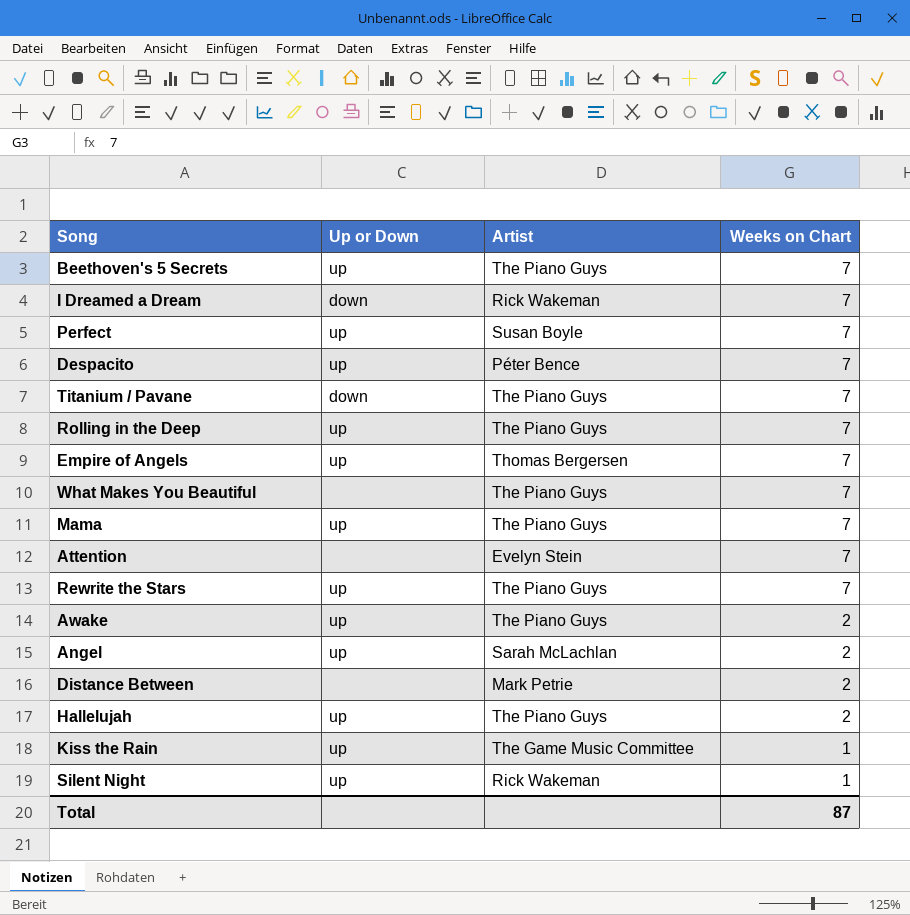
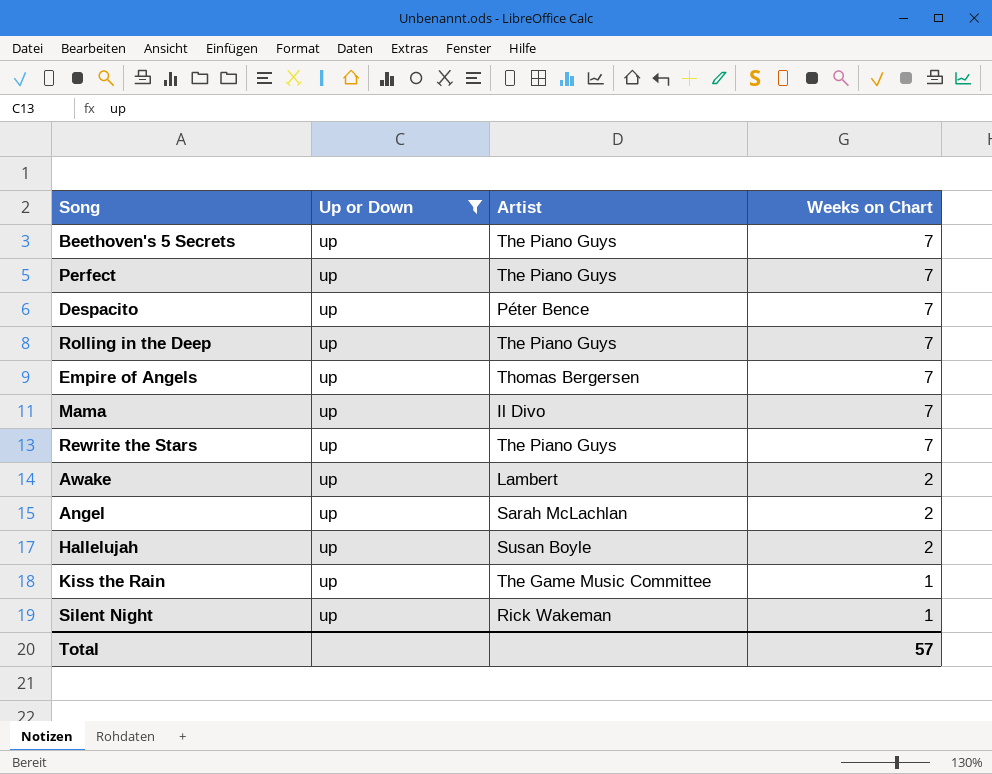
filter: none -> Up or Down = up
Perfect | Artist: Susan Boyle -> The Piano Guys
Mama | Artist: The Piano Guys -> Il Divo
Awake | Artist: The Piano Guys -> Lambert
Hallelujah | Artist: The Piano Guys -> Susan Boyle
Total | Weeks on Chart: 87 -> 57

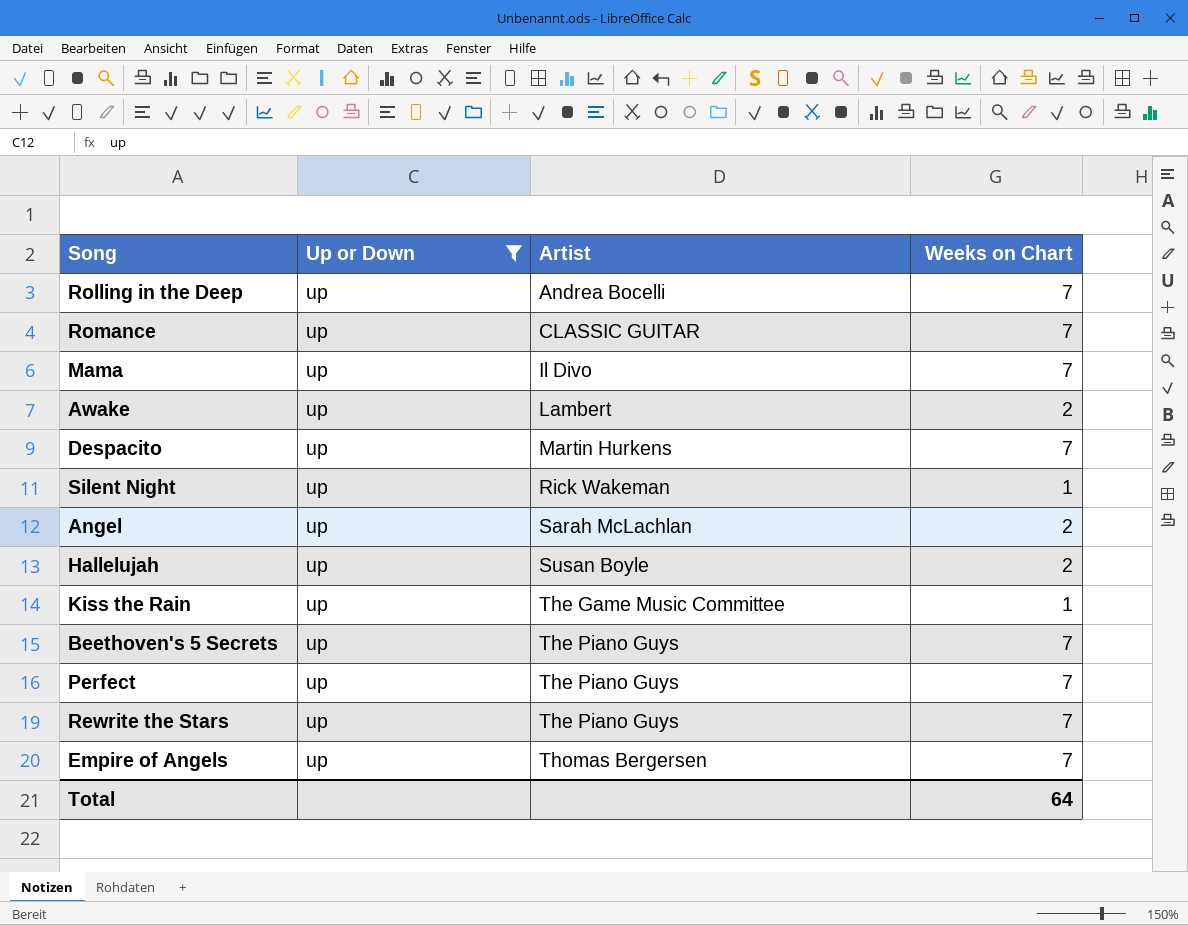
row order: Weeks on Chart descending -> Artist ascending
Rolling in the Deep | Artist: The Piano Guys -> Andrea Bocelli
row Romance: none -> up | CLASSIC GUITAR | 7
Despacito | Artist: Péter Bence -> Martin Hurkens
Total | Weeks on Chart: 57 -> 64

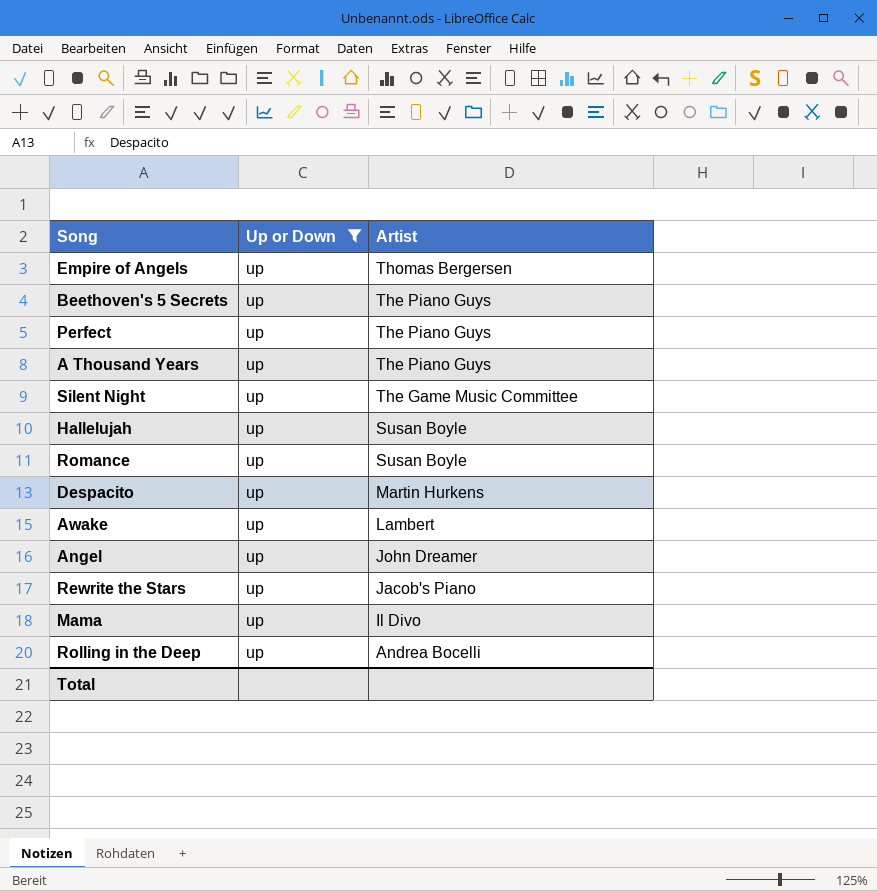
row order: Artist ascending -> Artist descending
column Weeks on Chart | position: 4 -> none
row Kiss the Rain: up | The Game Music Committee | 1 -> none
row A Thousand Years: none -> up | The Piano Guys
Silent Night | Artist: Rick Wakeman -> The Game Music Committee
Romance | Artist: CLASSIC GUITAR -> Susan Boyle
Angel | Artist: Sarah McLachlan -> John Dreamer
Rewrite the Stars | Artist: The Piano Guys -> Jacob's Piano

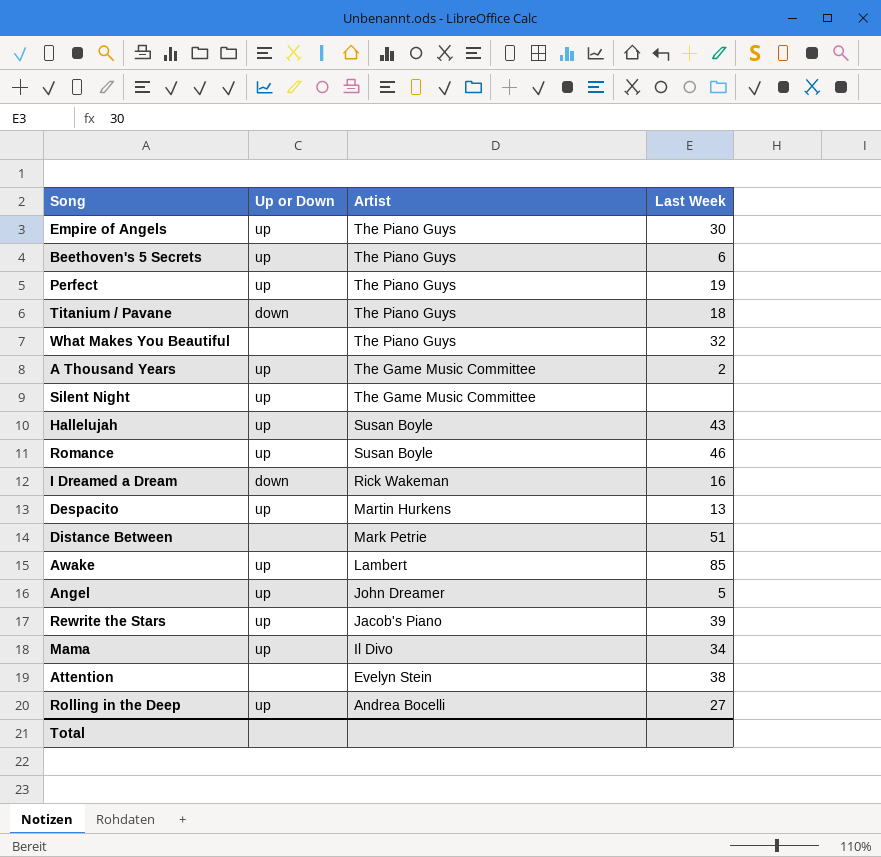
filter: Up or Down = up -> none
column Last Week | position: none -> 4
Empire of Angels | Artist: Thomas Bergersen -> The Piano Guys
A Thousand Years | Artist: The Piano Guys -> The Game Music Committee

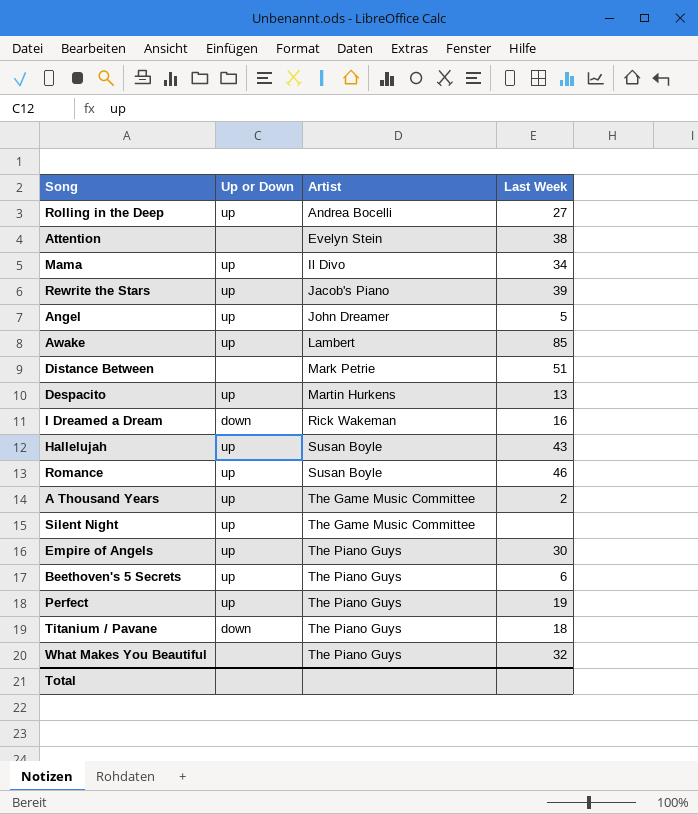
row order: Artist descending -> Artist ascending

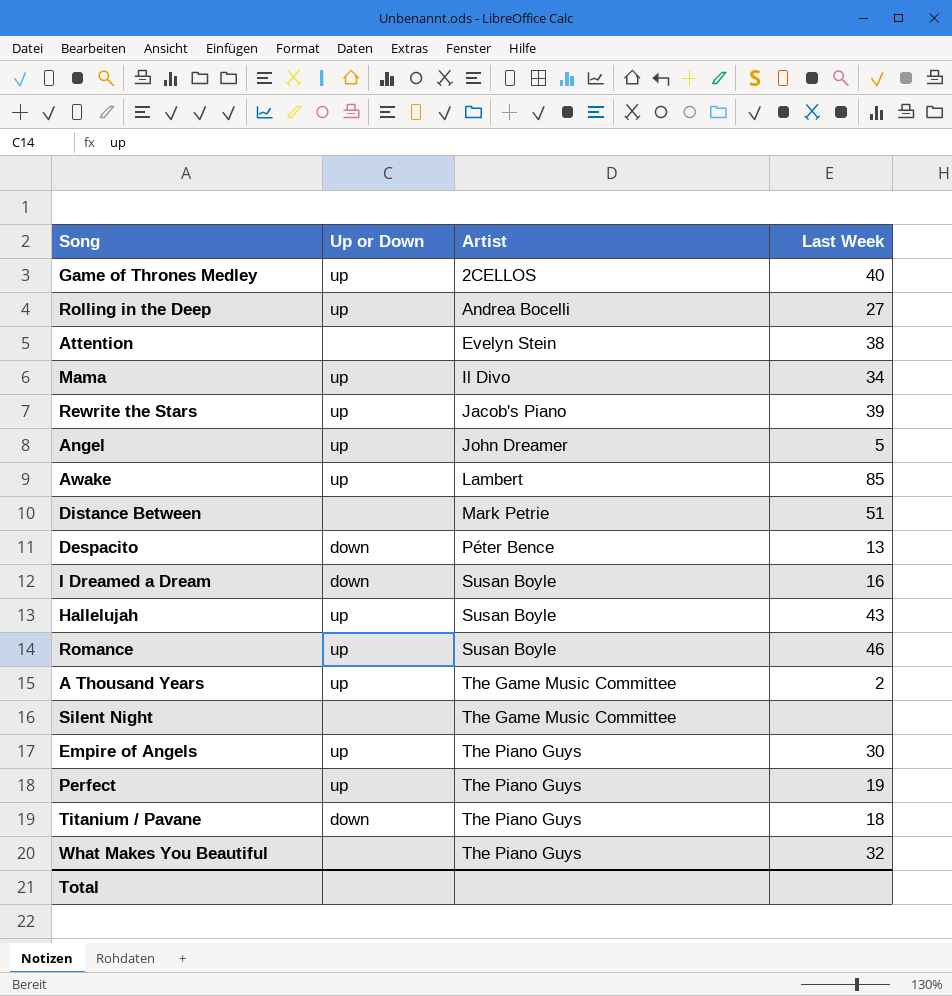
row Beethoven's 5 Secrets: up | The Piano Guys | 6 -> none
row Game of Thrones Medley: none -> up | 2CELLOS | 40
Despacito | Up or Down: up -> down
Despacito | Artist: Martin Hurkens -> Péter Bence
I Dreamed a Dream | Artist: Rick Wakeman -> Susan Boyle
Silent Night | Up or Down: up -> none

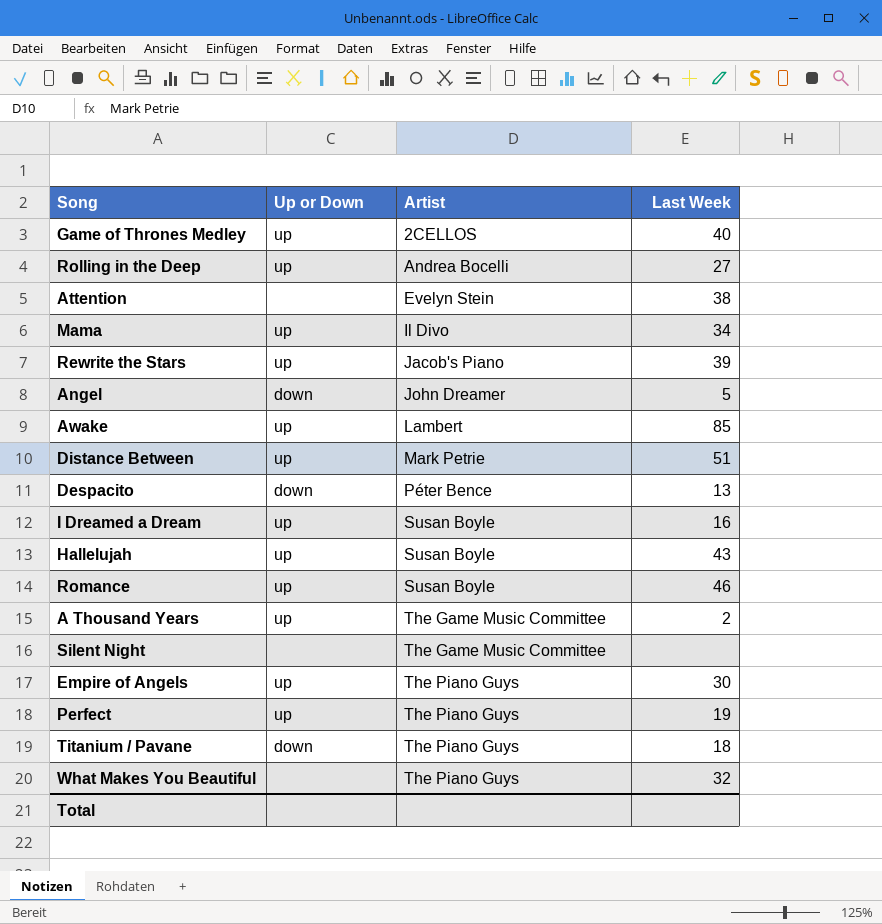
Angel | Up or Down: up -> down
Distance Between | Up or Down: none -> up
I Dreamed a Dream | Up or Down: down -> up

